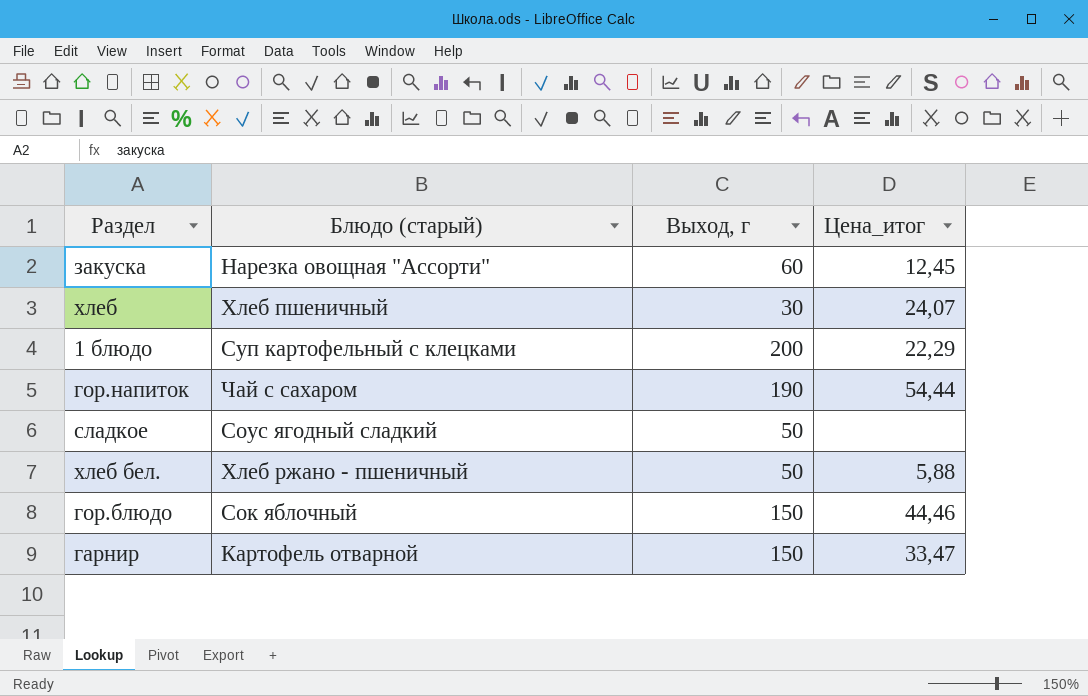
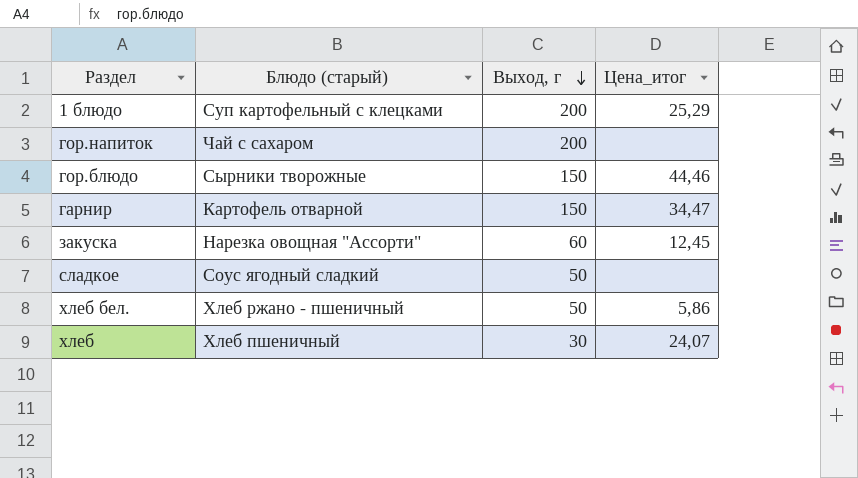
row order: none -> Выход, г descending
1 блюдо | Цена_итог: 22,29 -> 25,29
гор.напиток | Выход, г: 190 -> 200
гор.напиток | Цена_итог: 54,44 -> none
гор.блюдо | Блюдо (старый): Сок яблочный -> Сырники творожные
гарнир | Цена_итог: 33,47 -> 34,47
хлеб бел. | Цена_итог: 5,88 -> 5,86

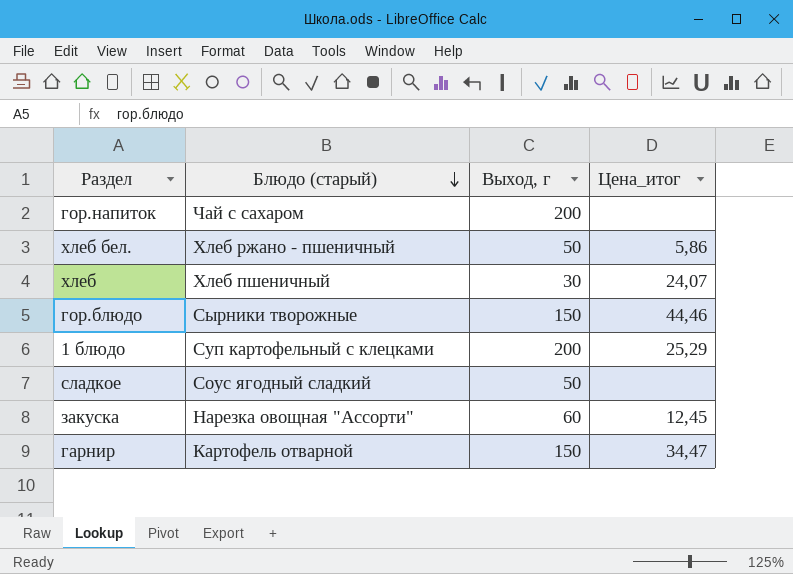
row order: Выход, г descending -> Блюдо (старый) descending

